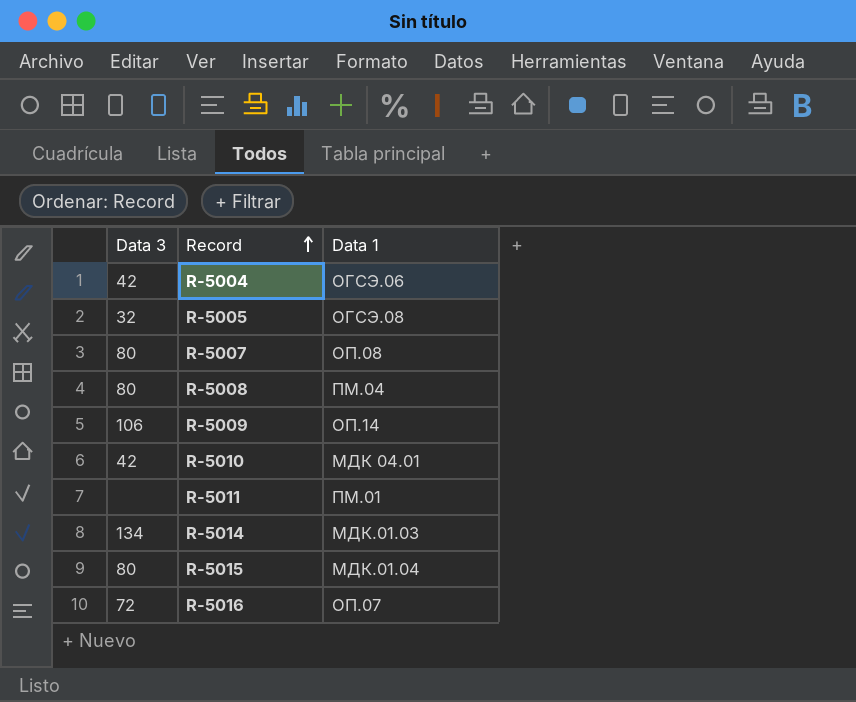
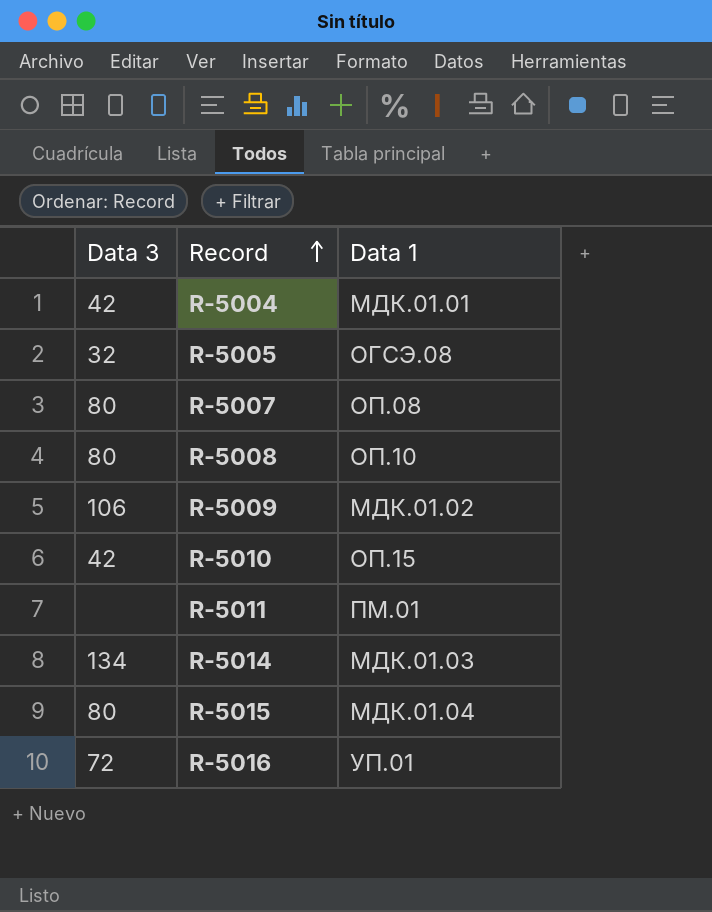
R-5004 | Data 1: ОГСЭ.06 -> МДК.01.01
R-5008 | Data 1: ПМ.04 -> ОП.10
R-5009 | Data 1: ОП.14 -> МДК.01.02
R-5010 | Data 1: МДК 04.01 -> ОП.15
R-5016 | Data 1: ОП.07 -> УП.01

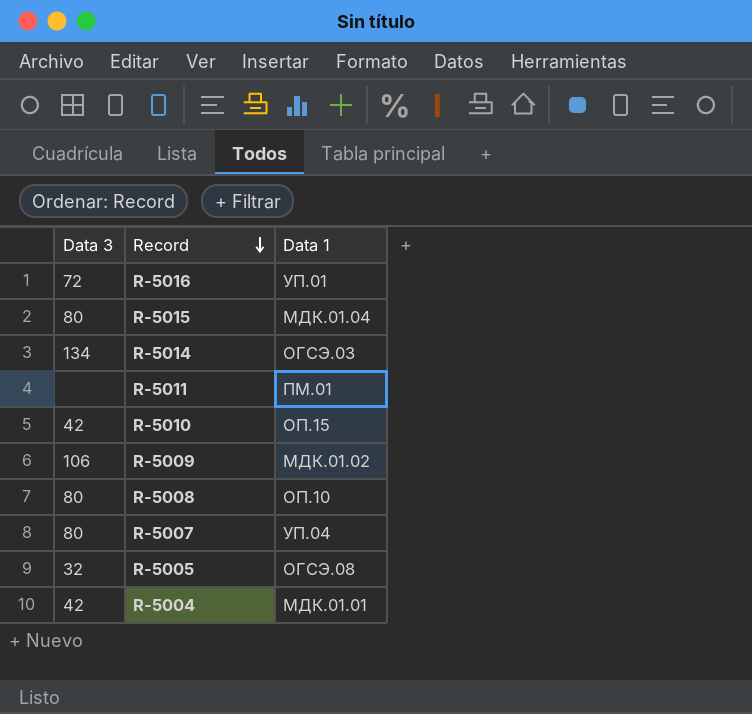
row order: Record ascending -> Record descending
R-5014 | Data 1: МДК.01.03 -> ОГСЭ.03
R-5007 | Data 1: ОП.08 -> УП.04

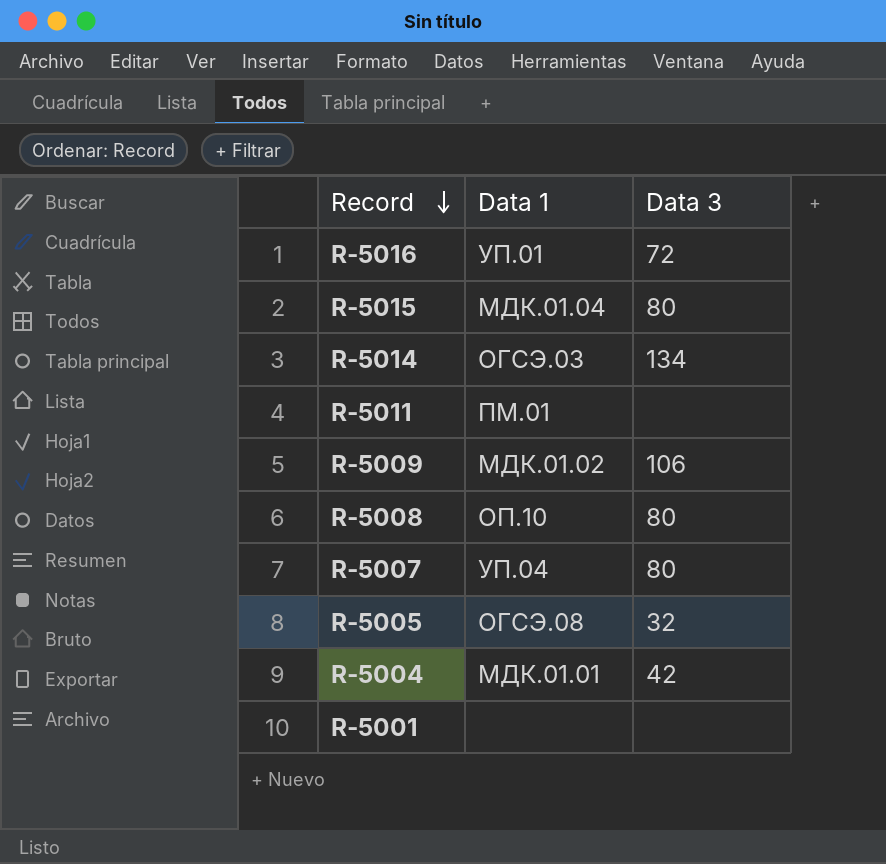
column Data 3 | position: 1 -> 3
row R-5010: 42 | ОП.15 -> none
row R-5001: none -> none | none

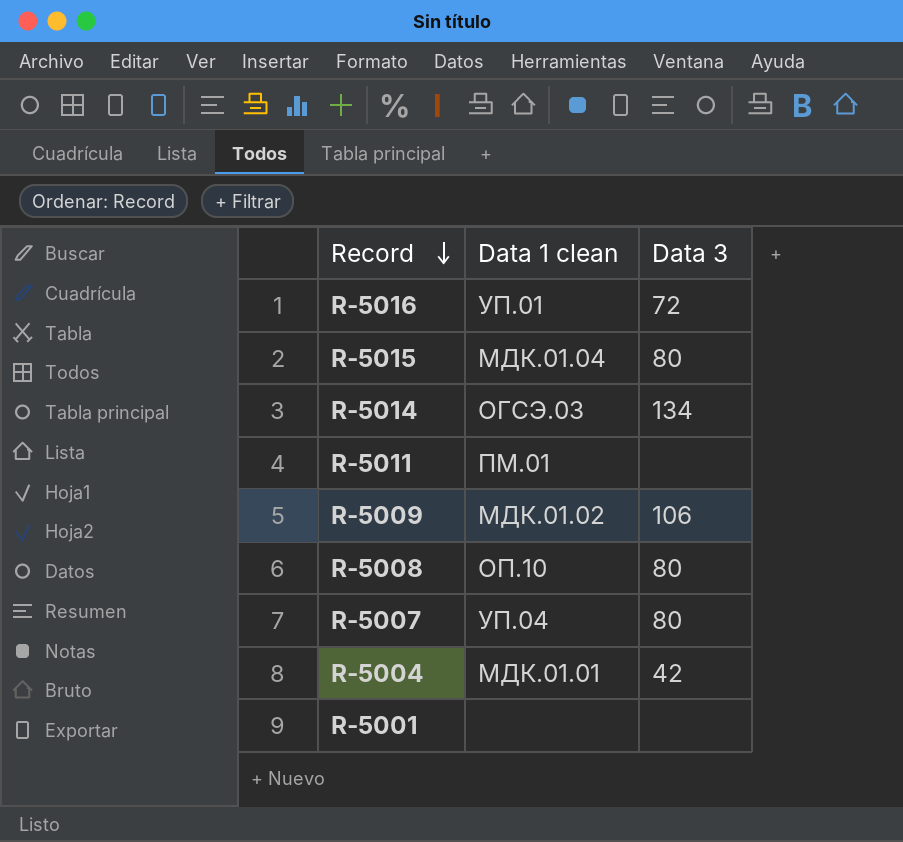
column name: Data 1 -> Data 1 clean
row R-5005: ОГСЭ.08 | 32 -> none

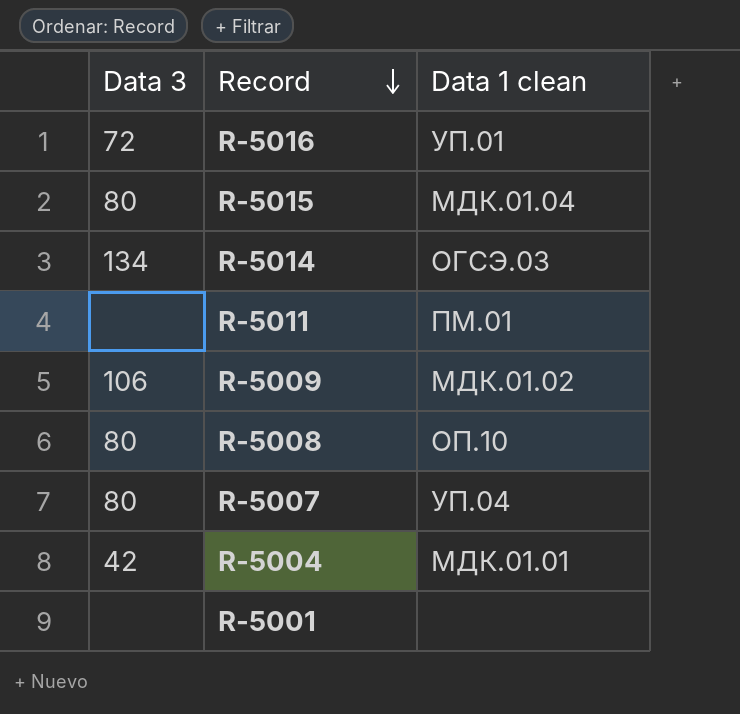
column Data 3 | position: 3 -> 1

